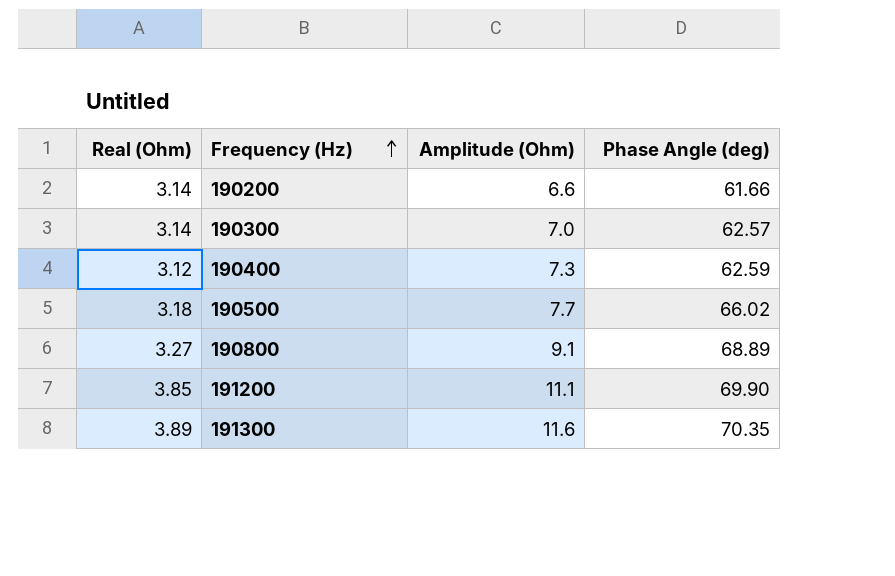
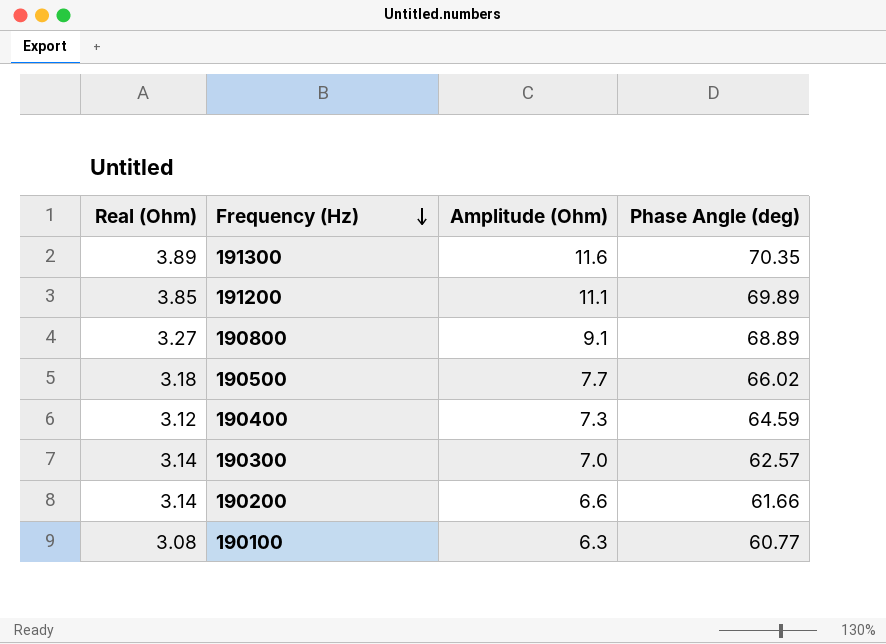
row order: Frequency (Hz) ascending -> Frequency (Hz) descending
191200 | Phase Angle (deg): 69.90 -> 69.89
190400 | Phase Angle (deg): 62.59 -> 64.59
row 190100: none -> 3.08 | 6.3 | 60.77

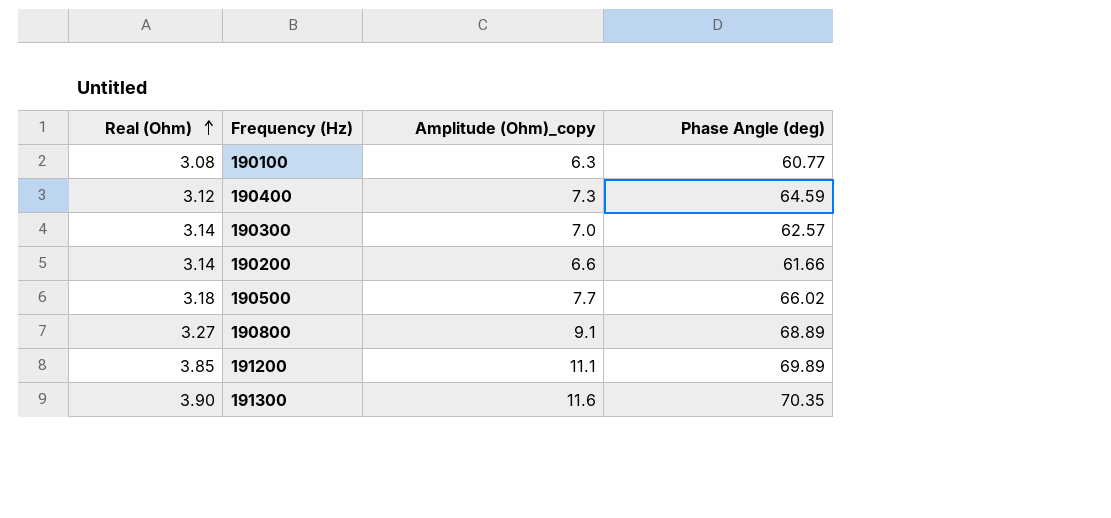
row order: Frequency (Hz) descending -> Real (Ohm) ascending
column name: Amplitude (Ohm) -> Amplitude (Ohm)_copy
191300 | Real (Ohm): 3.89 -> 3.90

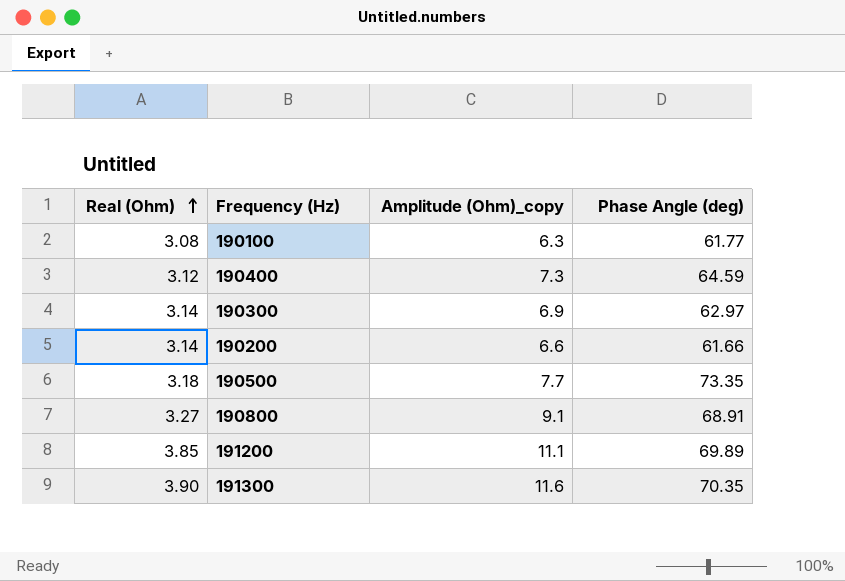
190100 | Phase Angle (deg): 60.77 -> 61.77
190300 | Amplitude (Ohm)_copy: 7.0 -> 6.9
190300 | Phase Angle (deg): 62.57 -> 62.97
190500 | Phase Angle (deg): 66.02 -> 73.35
190800 | Phase Angle (deg): 68.89 -> 68.91

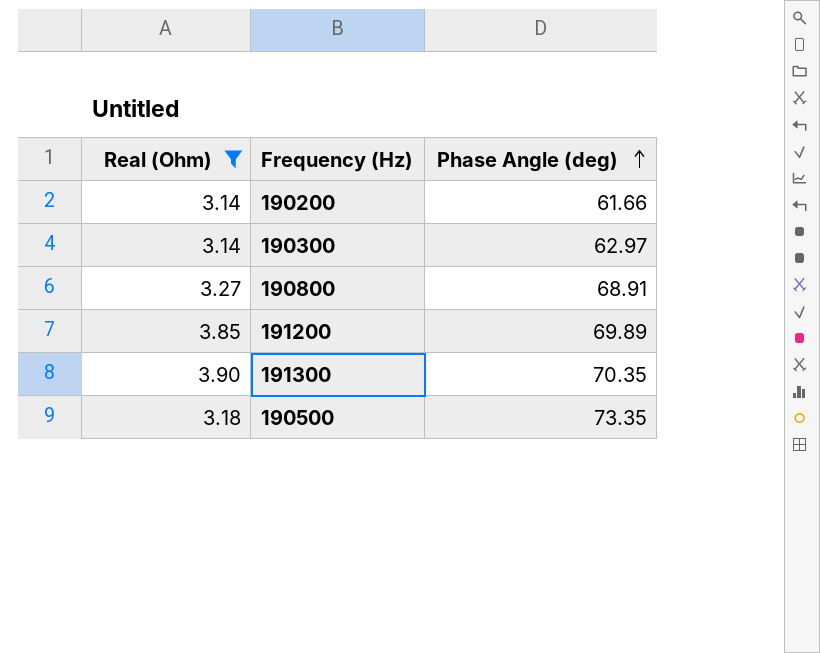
filter: none -> Real (Ohm) >= 3.14
row order: Real (Ohm) ascending -> Phase Angle (deg) ascending
column Amplitude (Ohm)_copy | position: 3 -> none

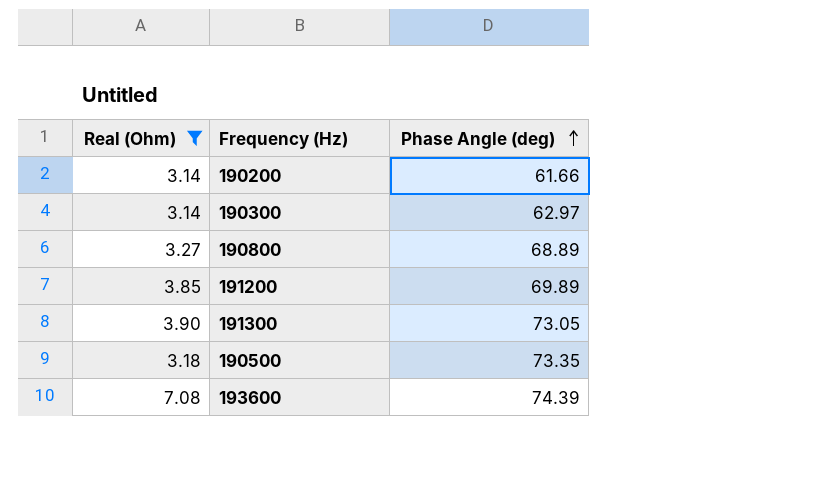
190800 | Phase Angle (deg): 68.91 -> 68.89
191300 | Phase Angle (deg): 70.35 -> 73.05
row 193600: none -> 7.08 | 74.39

